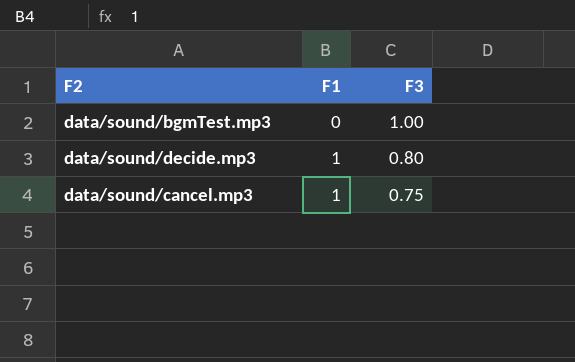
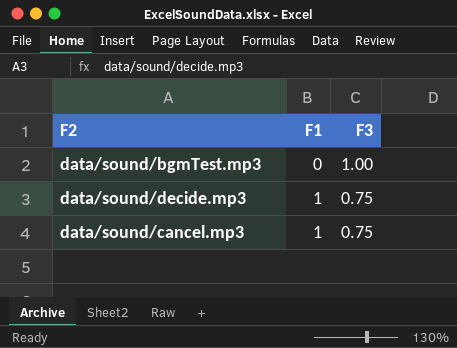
data/sound/decide.mp3 | F3: 0.80 -> 0.75

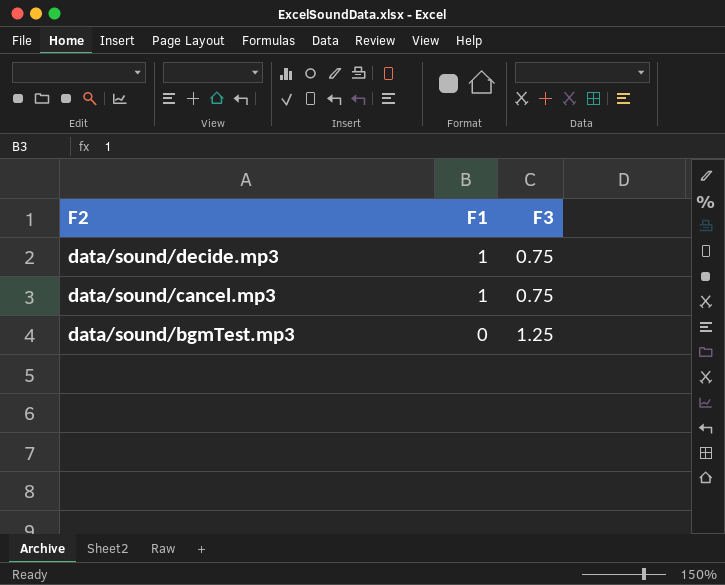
row order: F1 ascending -> F2 descending
data/sound/bgmTest.mp3 | F3: 1.00 -> 1.25

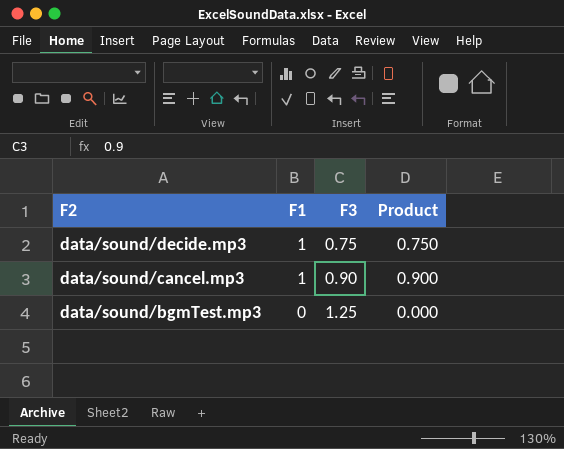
column Product | formula: none -> [F1] * [F3]
data/sound/cancel.mp3 | F3: 0.75 -> 0.90

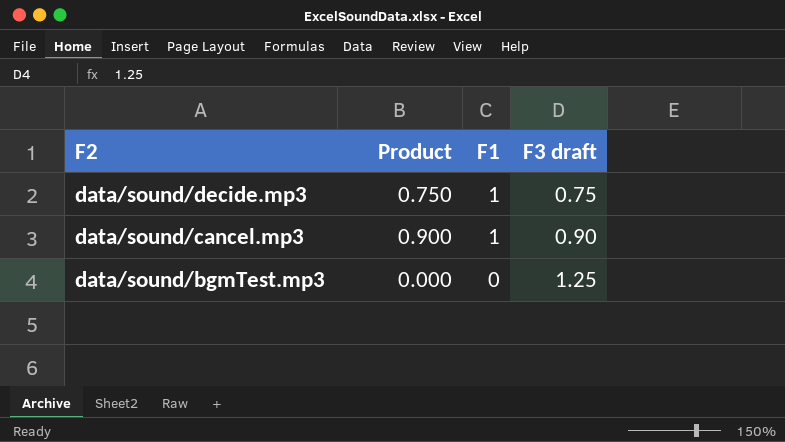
column Product | position: 4 -> 2
column name: F3 -> F3 draft

